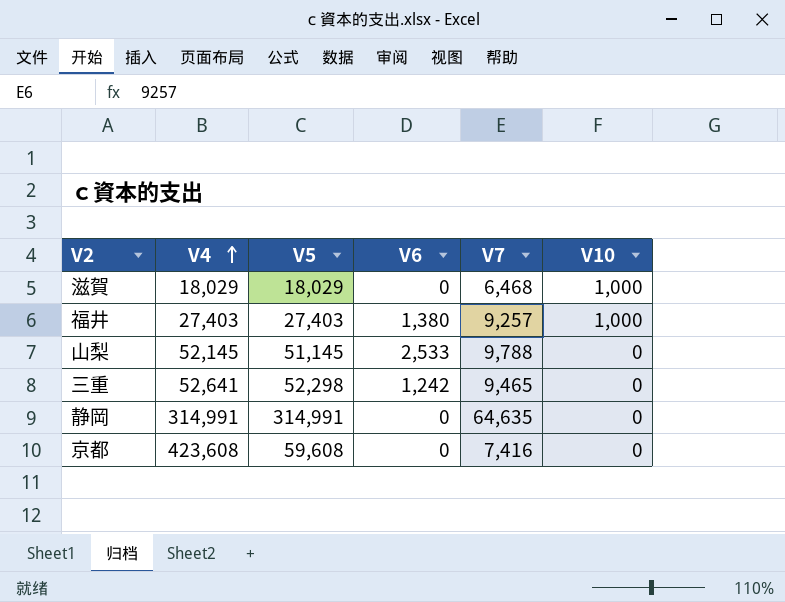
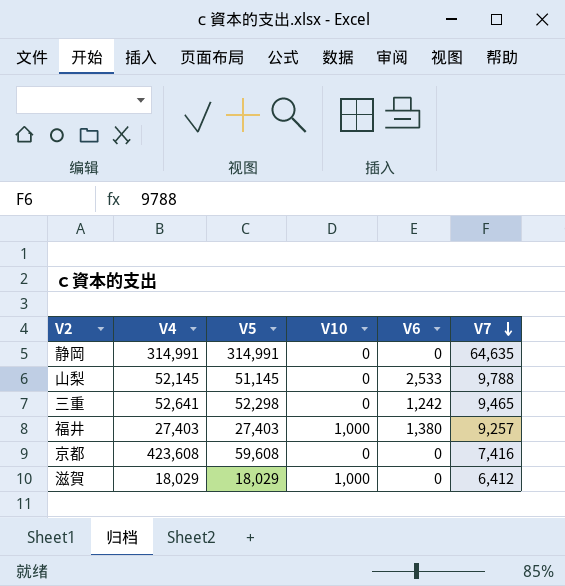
row order: V4 ascending -> V7 descending
column V10 | position: 6 -> 4
滋賀 | V7: 6,468 -> 6,412

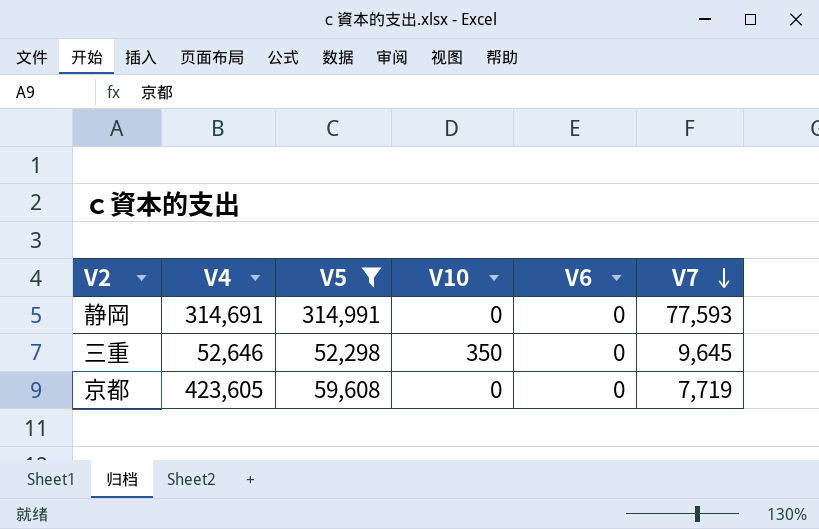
filter: none -> V5 >= 52,298
静岡 | V4: 314,991 -> 314,691
静岡 | V7: 64,635 -> 77,593
三重 | V4: 52,641 -> 52,646
三重 | V10: 0 -> 350
三重 | V6: 1,242 -> 0
三重 | V7: 9,465 -> 9,645
京都 | V4: 423,608 -> 423,605
京都 | V7: 7,416 -> 7,719

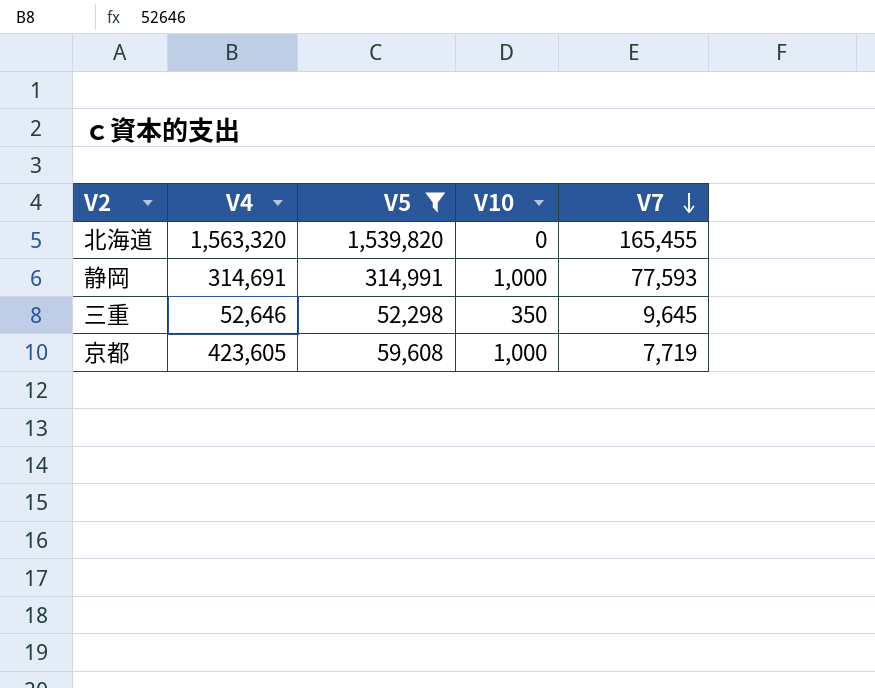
column V6 | position: 5 -> none
row 北海道: none -> 1,563,320 | 1,539,820 | 0 | 165,455
静岡 | V10: 0 -> 1,000
京都 | V10: 0 -> 1,000

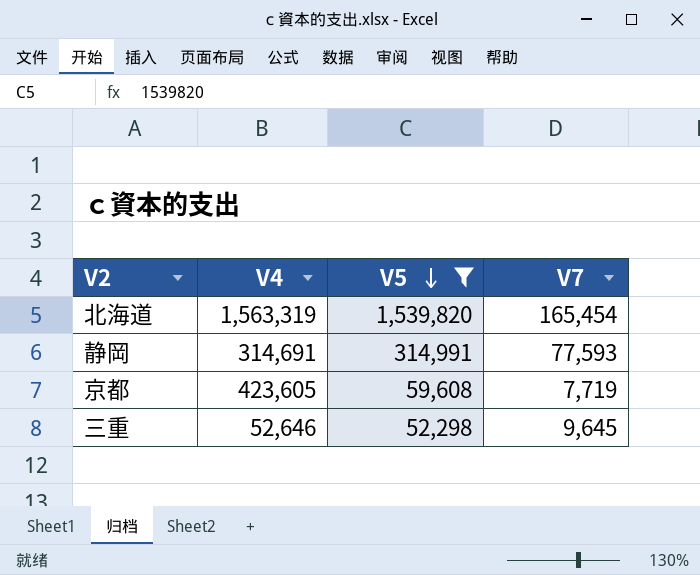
row order: V7 descending -> V5 descending
column V10 | position: 4 -> none
北海道 | V4: 1,563,320 -> 1,563,319
北海道 | V7: 165,455 -> 165,454

